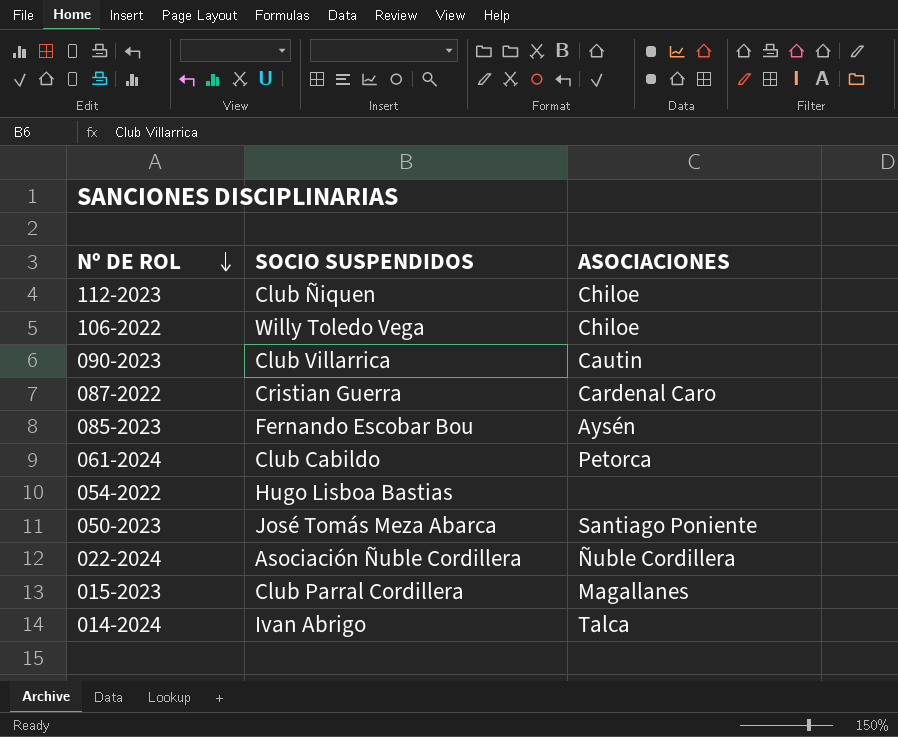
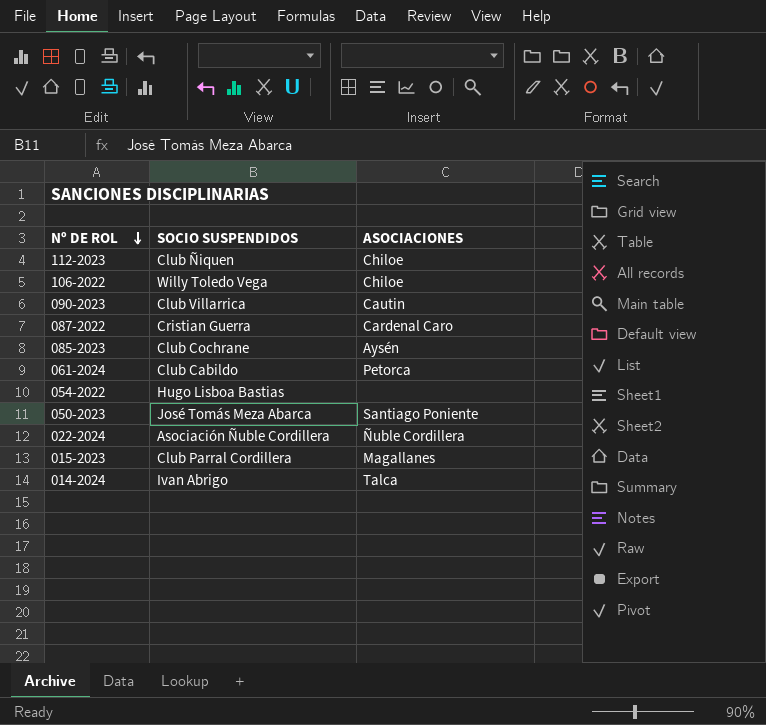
085-2023 | SOCIO SUSPENDIDOS: Fernando Escobar Bou -> Club Cochrane

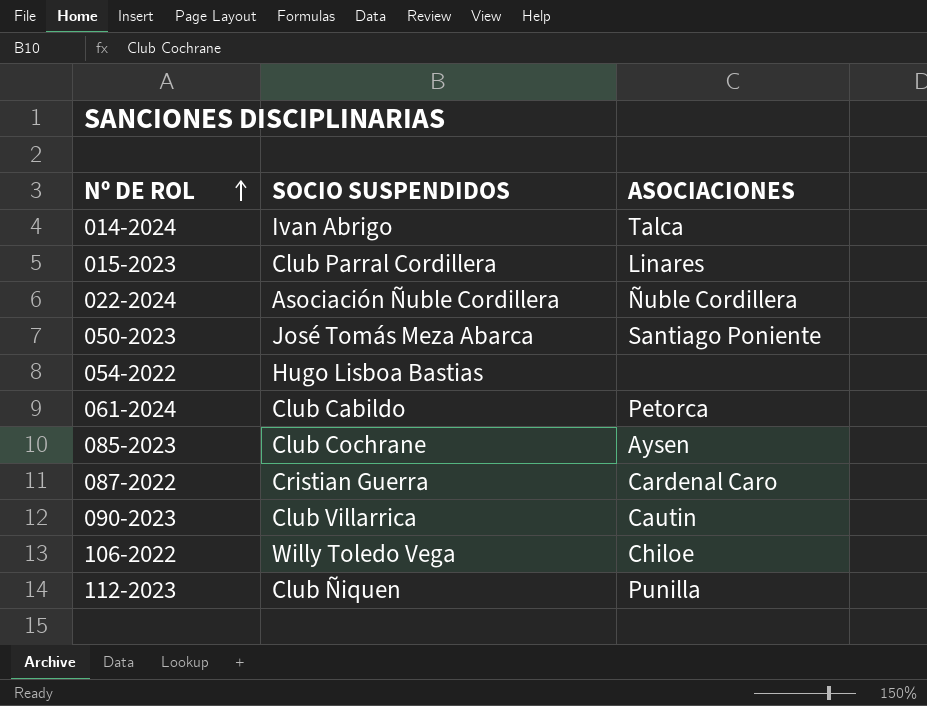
row order: Nº DE ROL descending -> Nº DE ROL ascending
015-2023 | ASOCIACIONES: Magallanes -> Linares
085-2023 | ASOCIACIONES: Aysén -> Aysen
112-2023 | ASOCIACIONES: Chiloe -> Punilla

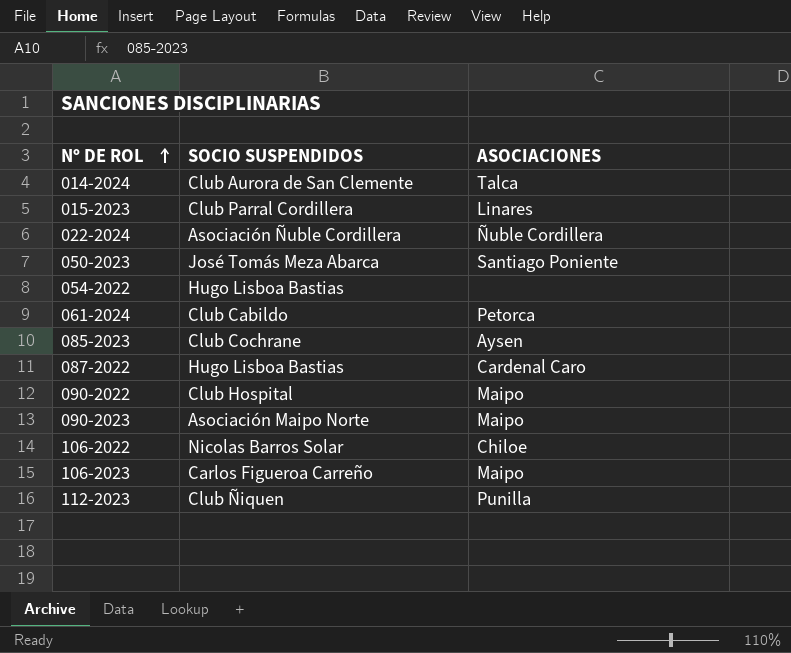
014-2024 | SOCIO SUSPENDIDOS: Ivan Abrigo -> Club Aurora de San Clemente
087-2022 | SOCIO SUSPENDIDOS: Cristian Guerra -> Hugo Lisboa Bastias
row 090-2022: none -> Club Hospital | Maipo
090-2023 | SOCIO SUSPENDIDOS: Club Villarrica -> Asociación Maipo Norte
090-2023 | ASOCIACIONES: Cautin -> Maipo
106-2022 | SOCIO SUSPENDIDOS: Willy Toledo Vega -> Nicolas Barros Solar
row 106-2023: none -> Carlos Figueroa Carreño | Maipo

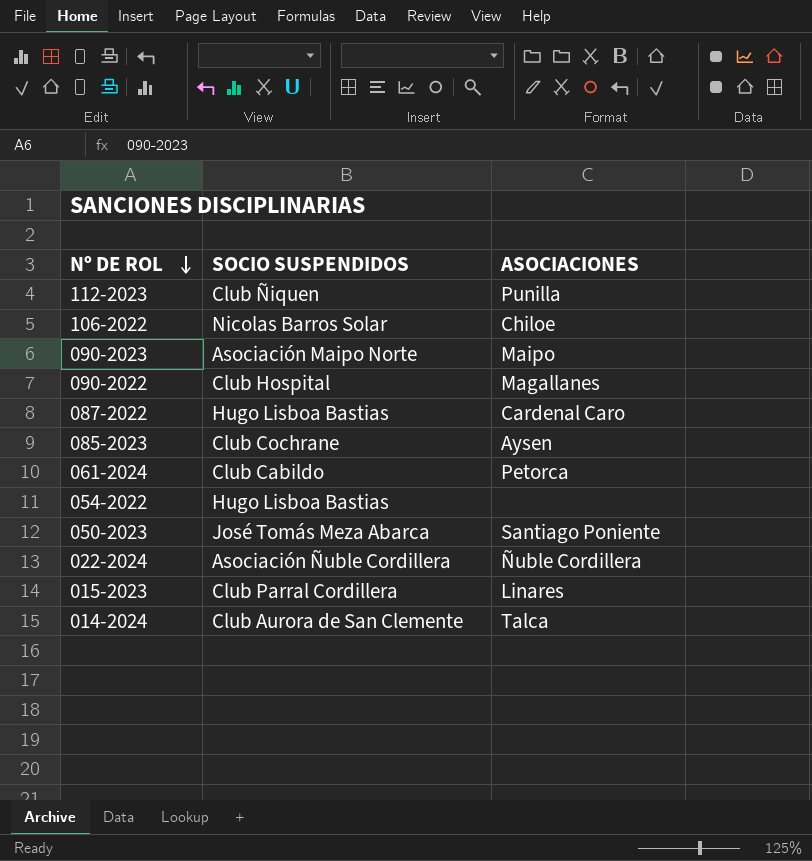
row order: Nº DE ROL ascending -> Nº DE ROL descending
row 106-2023: Carlos Figueroa Carreño | Maipo -> none
090-2022 | ASOCIACIONES: Maipo -> Magallanes

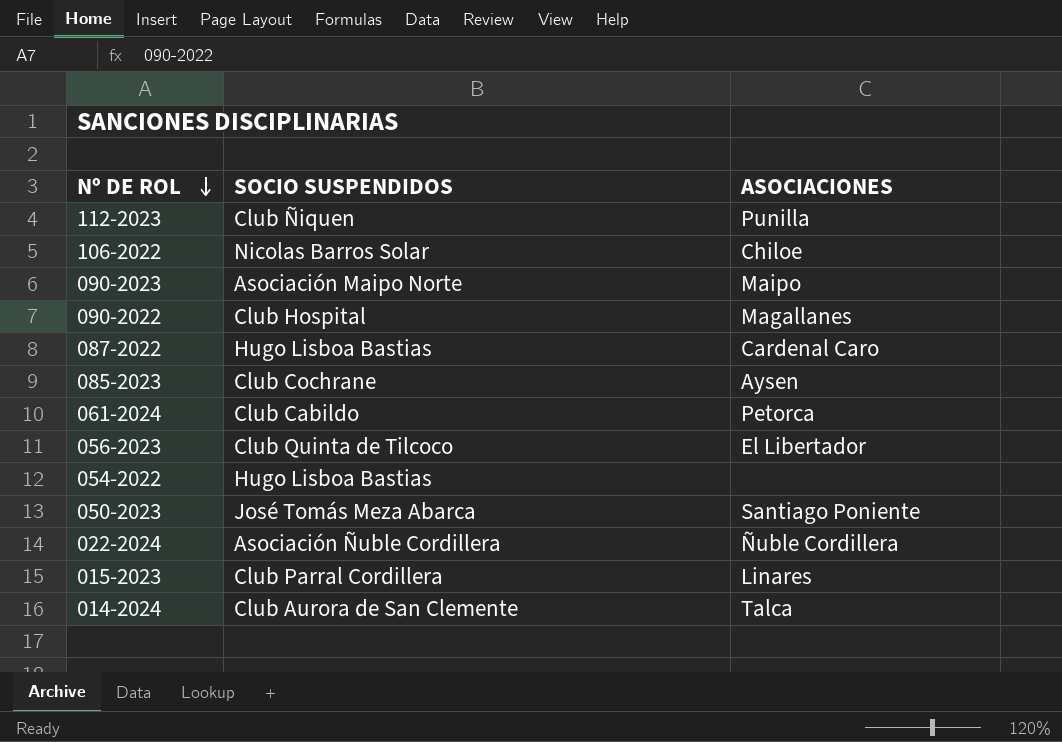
row 056-2023: none -> Club Quinta de Tilcoco | El Libertador

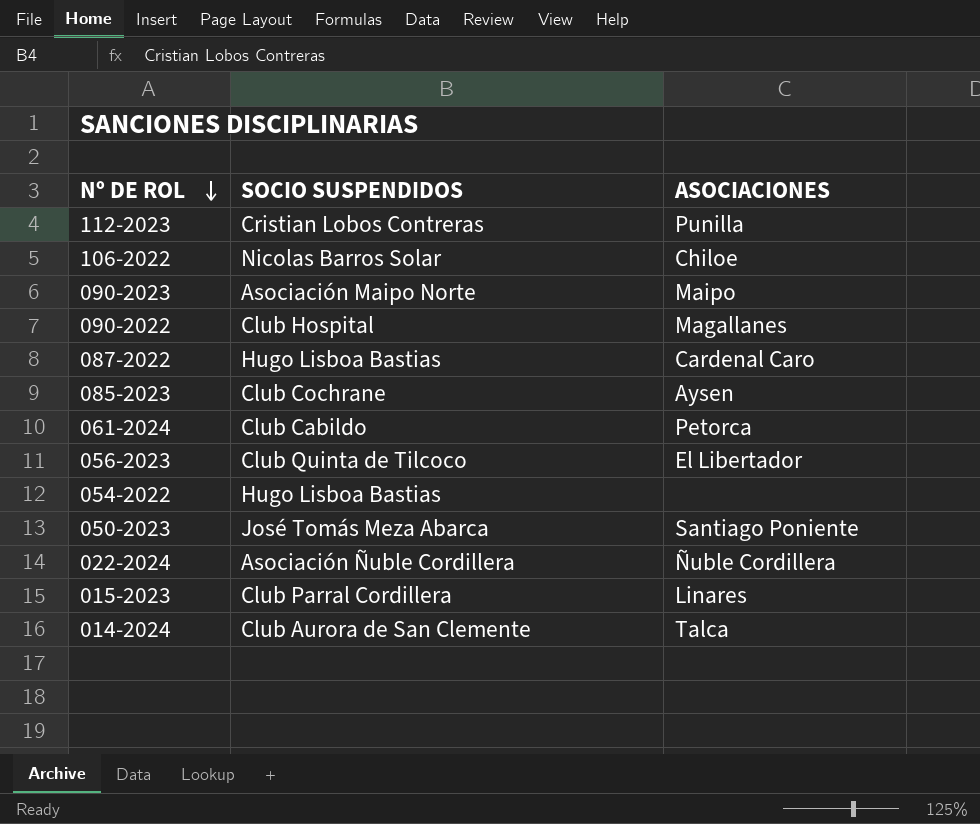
112-2023 | SOCIO SUSPENDIDOS: Club Ñiquen -> Cristian Lobos Contreras

